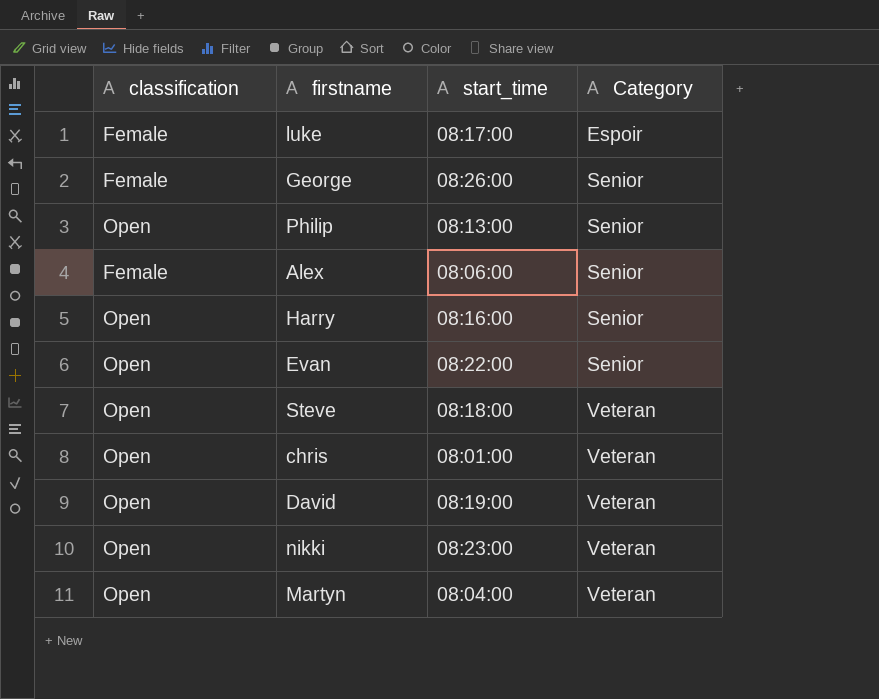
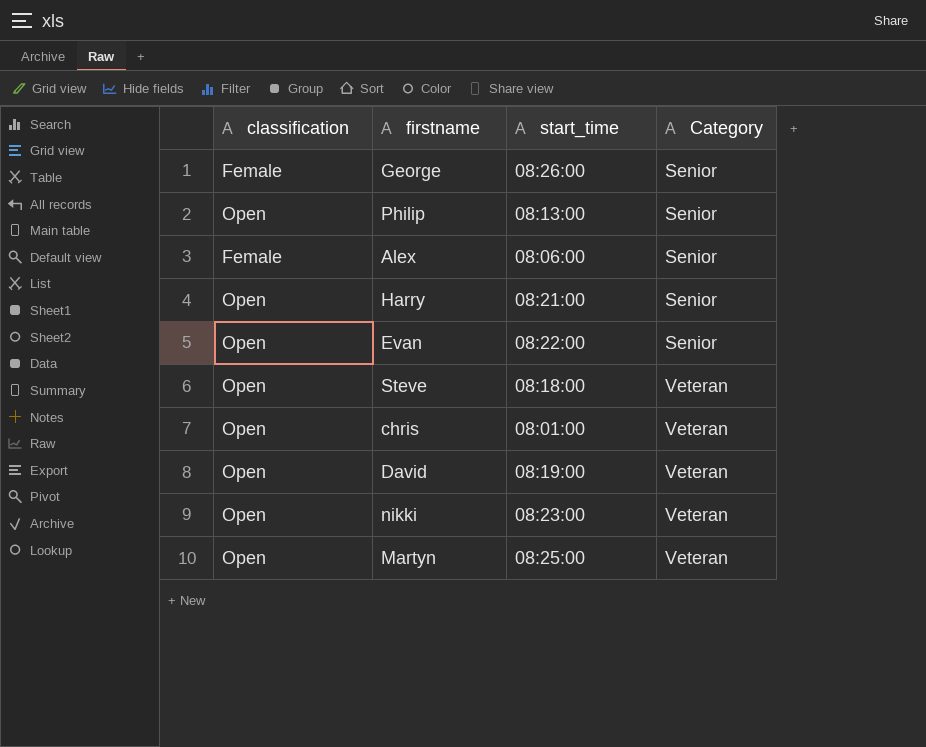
row luke: Female | 08:17:00 | Espoir -> none
Harry | start_time: 08:16:00 -> 08:21:00
Martyn | start_time: 08:04:00 -> 08:25:00

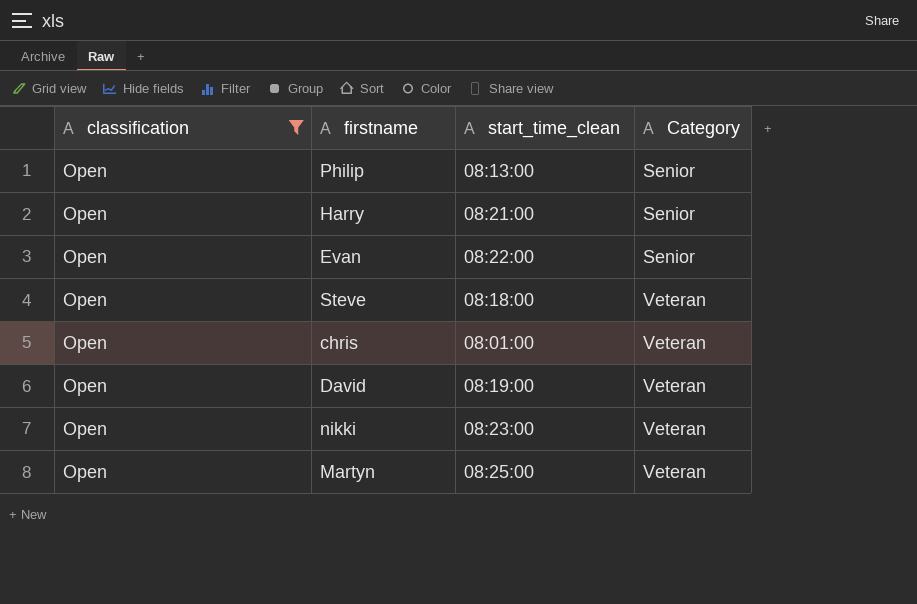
filter: none -> classification = Open
column name: start_time -> start_time_clean

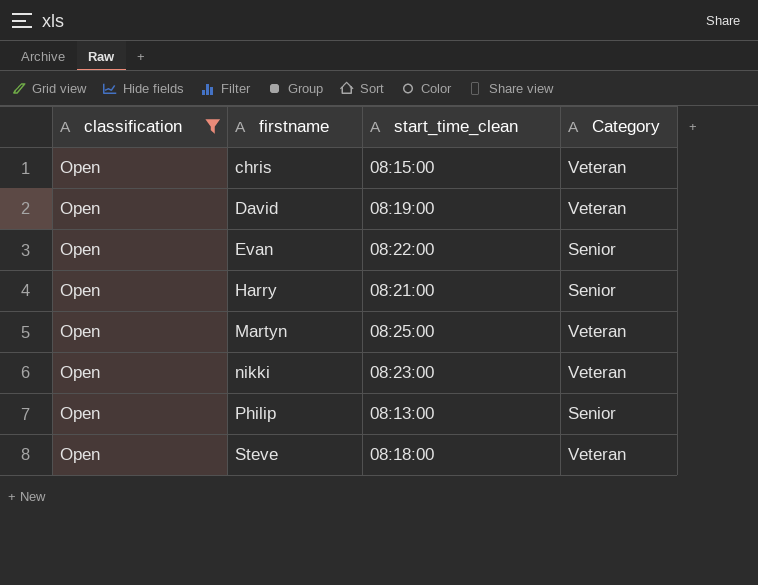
row order: Category ascending -> firstname ascending
chris | start_time_clean: 08:01:00 -> 08:15:00

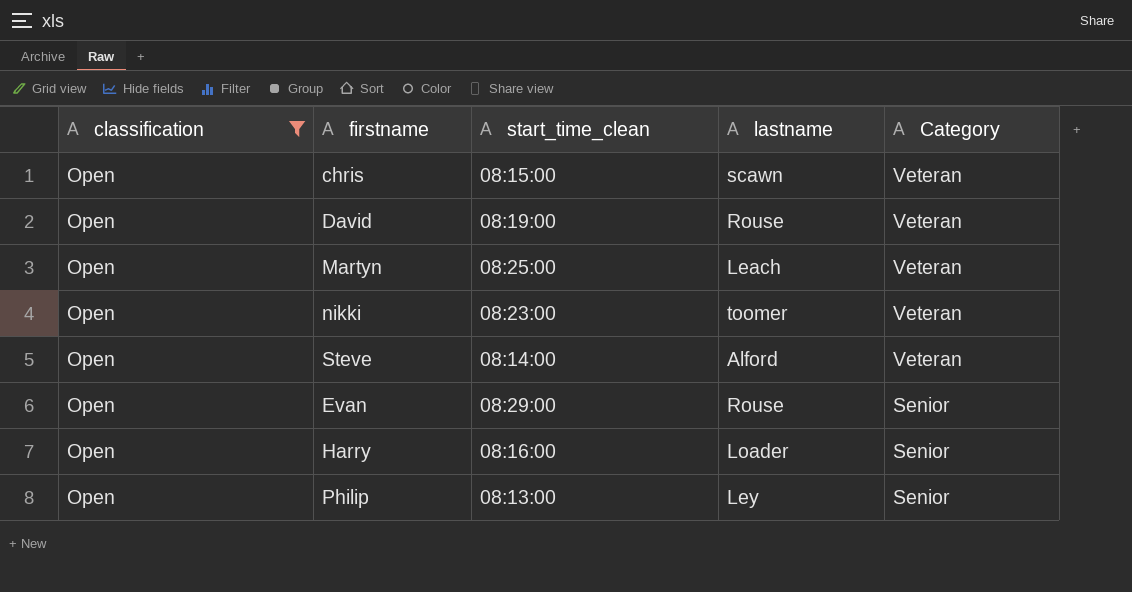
row order: firstname ascending -> Category descending
column lastname | position: none -> 4
Steve | start_time_clean: 08:18:00 -> 08:14:00
Evan | start_time_clean: 08:22:00 -> 08:29:00
Harry | start_time_clean: 08:21:00 -> 08:16:00

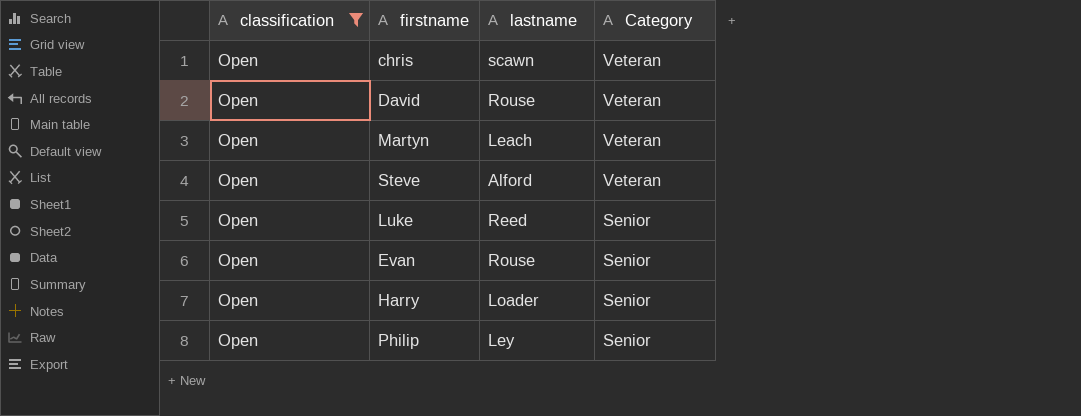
column start_time_clean | position: 3 -> none
row nikki: Open | 08:23:00 | toomer | Veteran -> none
row Luke: none -> Open | Reed | Senior

